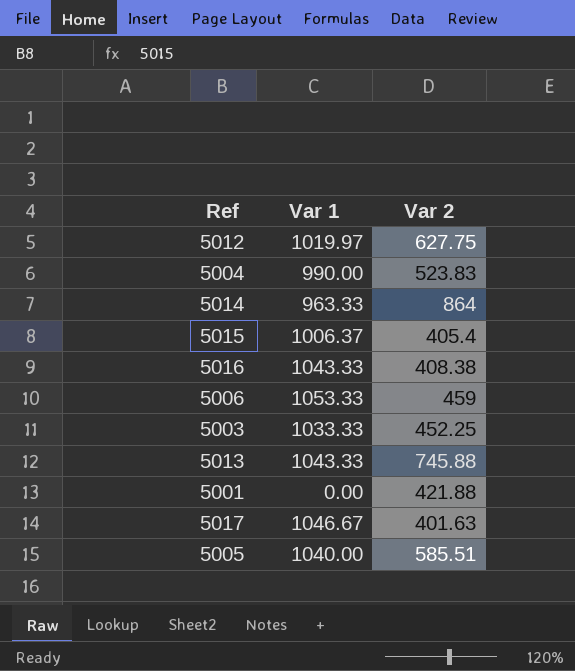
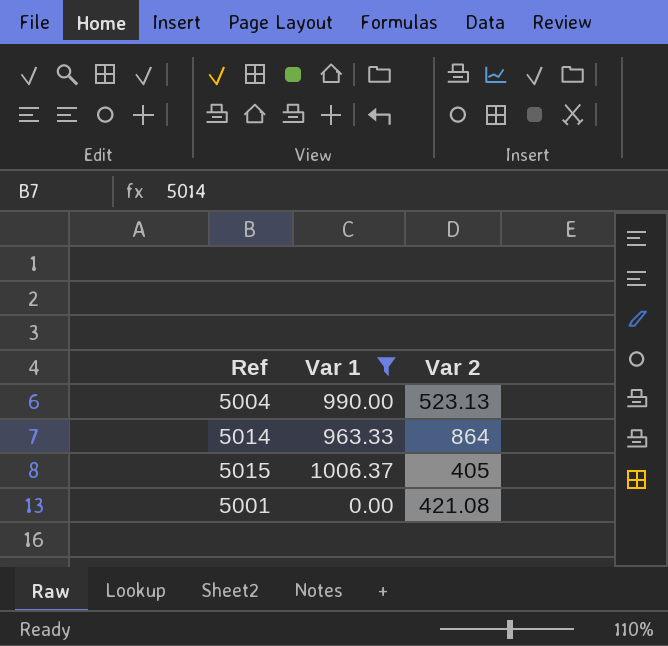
filter: none -> Var 1 <= 1006.37
5004 | Var 2: 523.83 -> 523.13
5015 | Var 2: 405.4 -> 405
5001 | Var 2: 421.88 -> 421.08

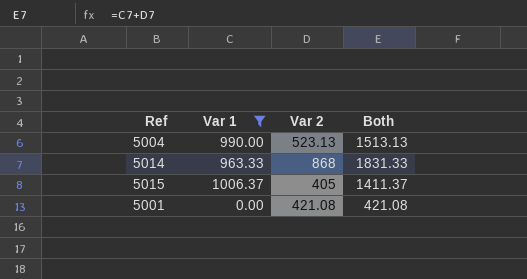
column Both | formula: none -> [Var 1] + [Var 2]
5014 | Var 2: 864 -> 868

